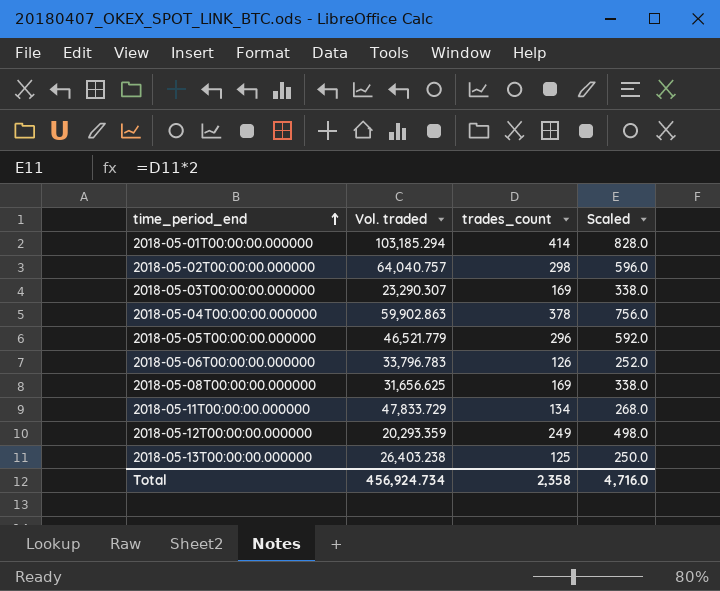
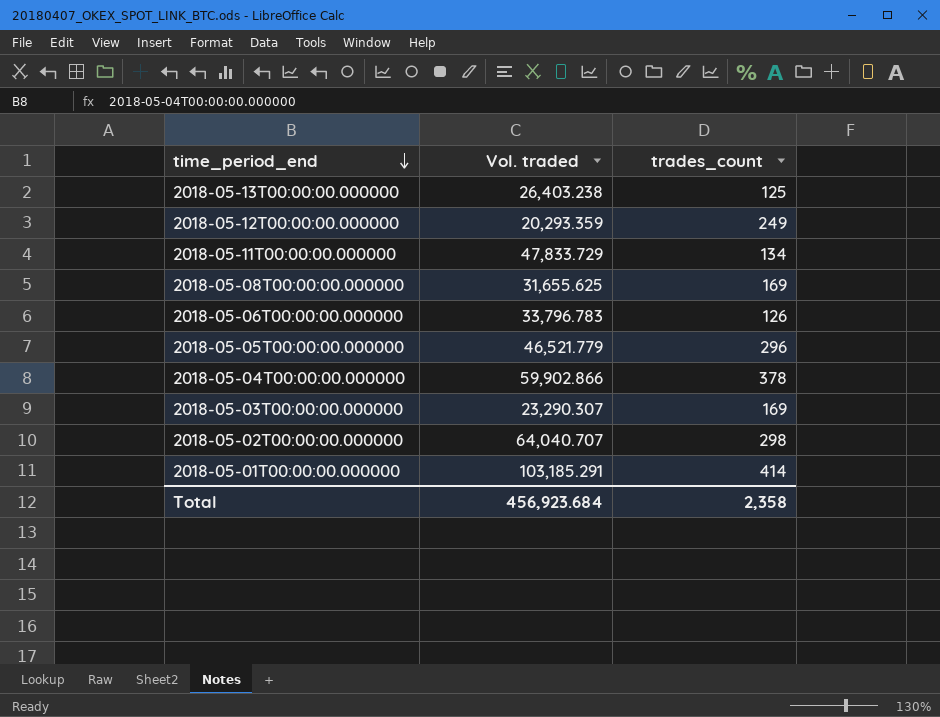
row order: time_period_end ascending -> time_period_end descending
column Scaled | formula: [trades_count] * 2 -> none
2018-05-08T00:00:00.000000 | Vol. traded: 31,656.625 -> 31,655.625
2018-05-04T00:00:00.000000 | Vol. traded: 59,902.863 -> 59,902.866
2018-05-02T00:00:00.000000 | Vol. traded: 64,040.757 -> 64,040.707
2018-05-01T00:00:00.000000 | Vol. traded: 103,185.294 -> 103,185.291
Total | Vol. traded: 456,924.734 -> 456,923.684

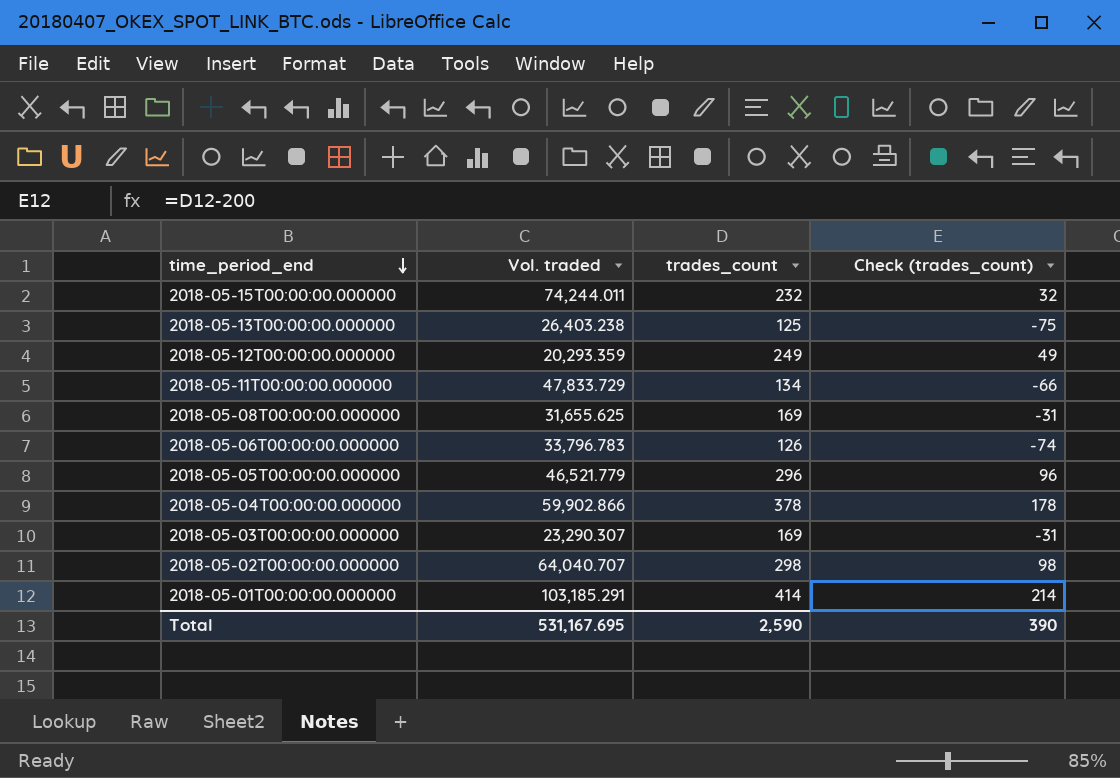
column Check (trades_count) | formula: none -> [trades_count] - 200
row 2018-05-15T00:00:00.000000: none -> 74,244.011 | 232 | 32
Total | Vol. traded: 456,923.684 -> 531,167.695
Total | trades_count: 2,358 -> 2,590

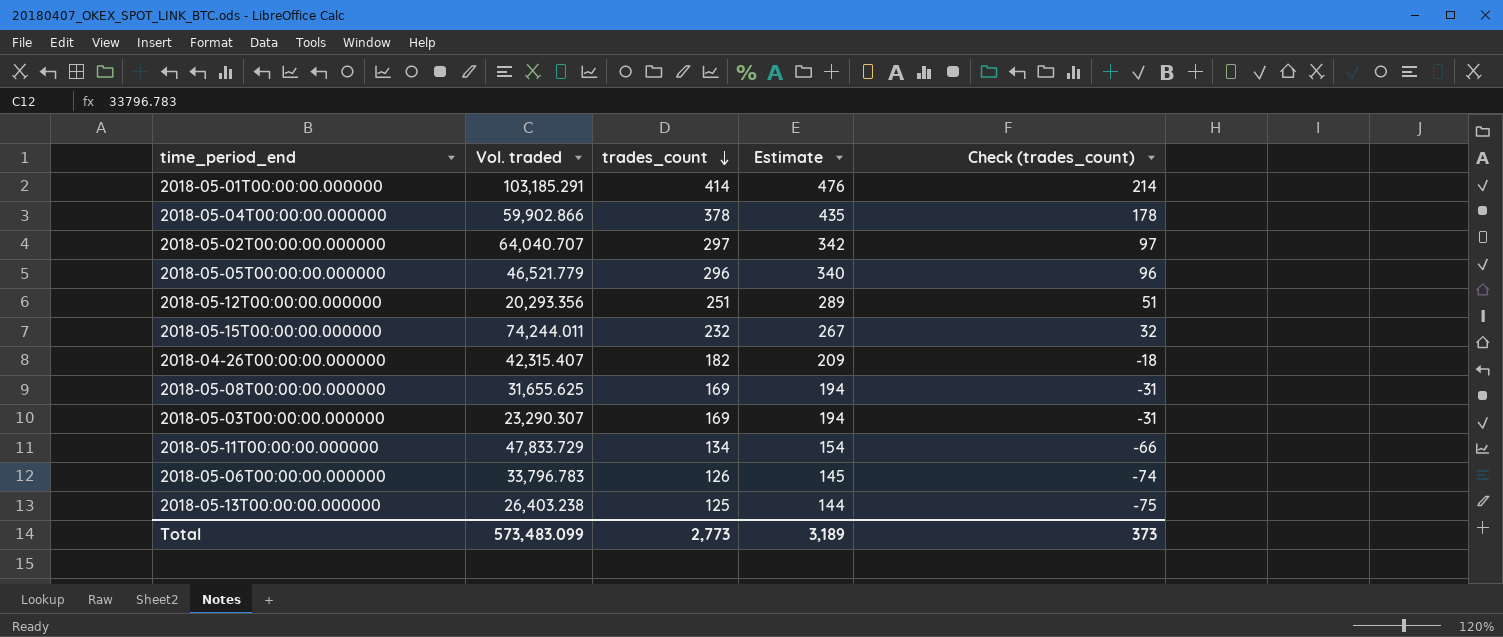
row order: time_period_end descending -> trades_count descending
column Estimate | formula: none -> [trades_count] * 1.15
2018-05-02T00:00:00.000000 | trades_count: 298 -> 297
2018-05-02T00:00:00.000000 | Check (trades_count): 98 -> 97
2018-05-12T00:00:00.000000 | Vol. traded: 20,293.359 -> 20,293.356
2018-05-12T00:00:00.000000 | trades_count: 249 -> 251
2018-05-12T00:00:00.000000 | Check (trades_count): 49 -> 51
row 2018-04-26T00:00:00.000000: none -> 42,315.407 | 182 | 209 | -18
Total | Vol. traded: 531,167.695 -> 573,483.099
Total | trades_count: 2,590 -> 2,773
Total | Check (trades_count): 390 -> 373

